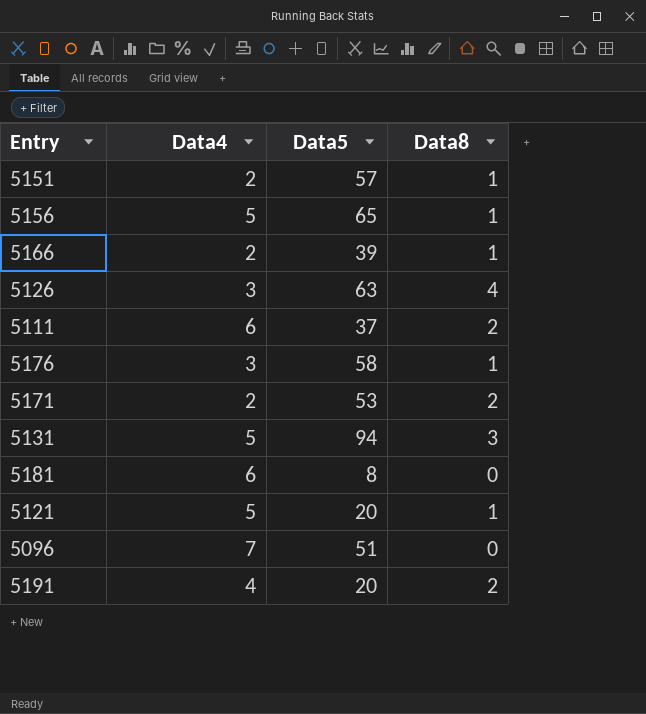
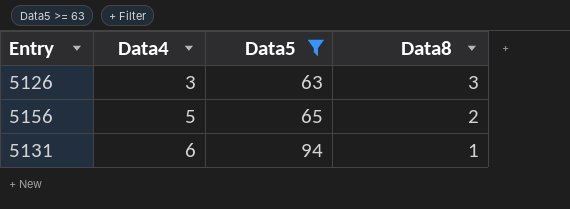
filter: none -> Data5 >= 63
row order: none -> Data4 ascending
5126 | Data8: 4 -> 3
5156 | Data8: 1 -> 2
5131 | Data4: 5 -> 6
5131 | Data8: 3 -> 1

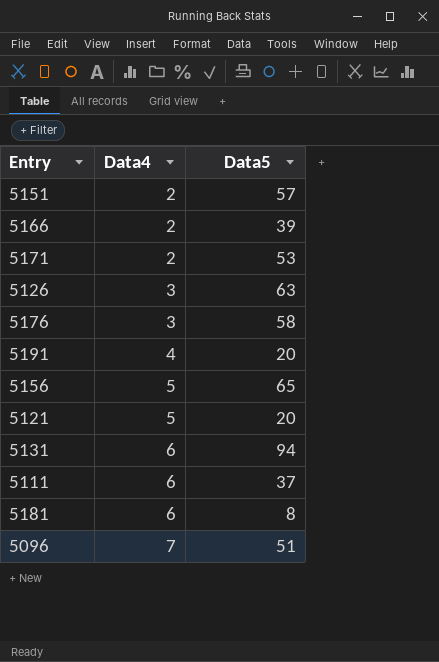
filter: Data5 >= 63 -> none
column Data8 | position: 4 -> none

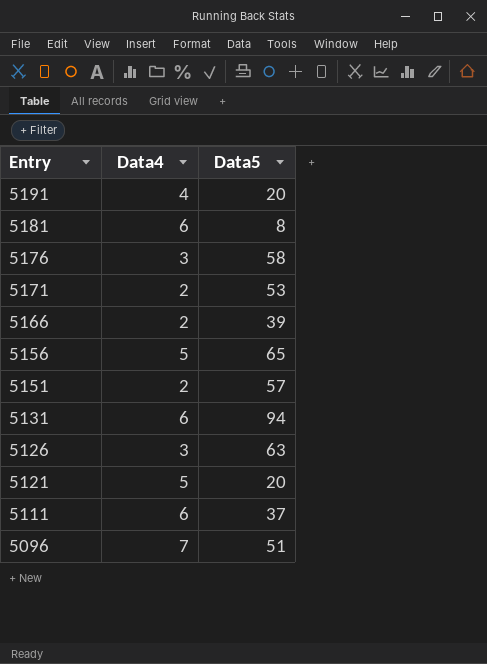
row order: Data4 ascending -> Entry descending

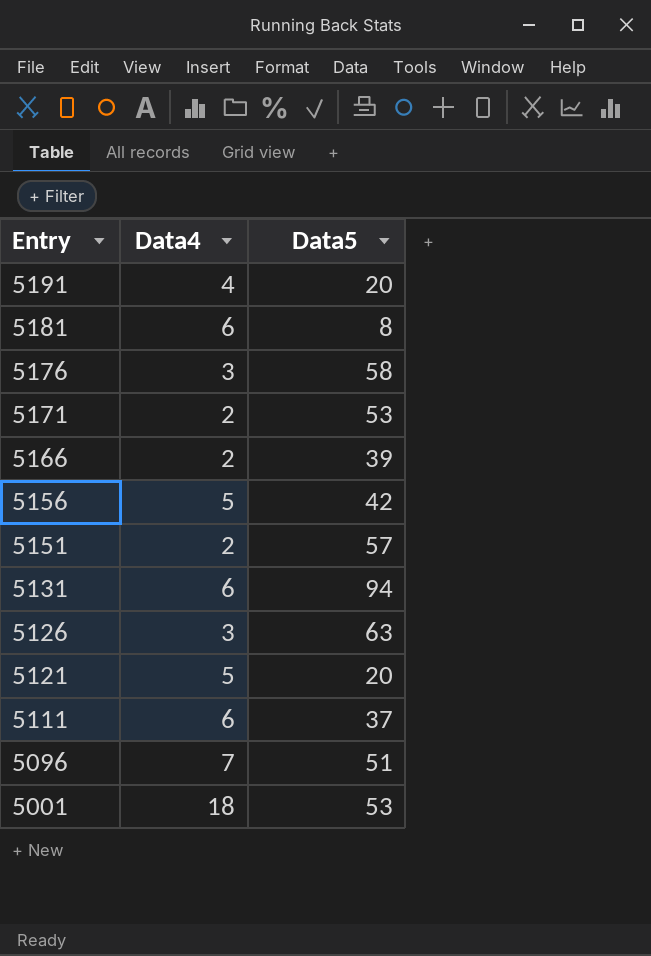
5156 | Data5: 65 -> 42
row 5001: none -> 18 | 53

